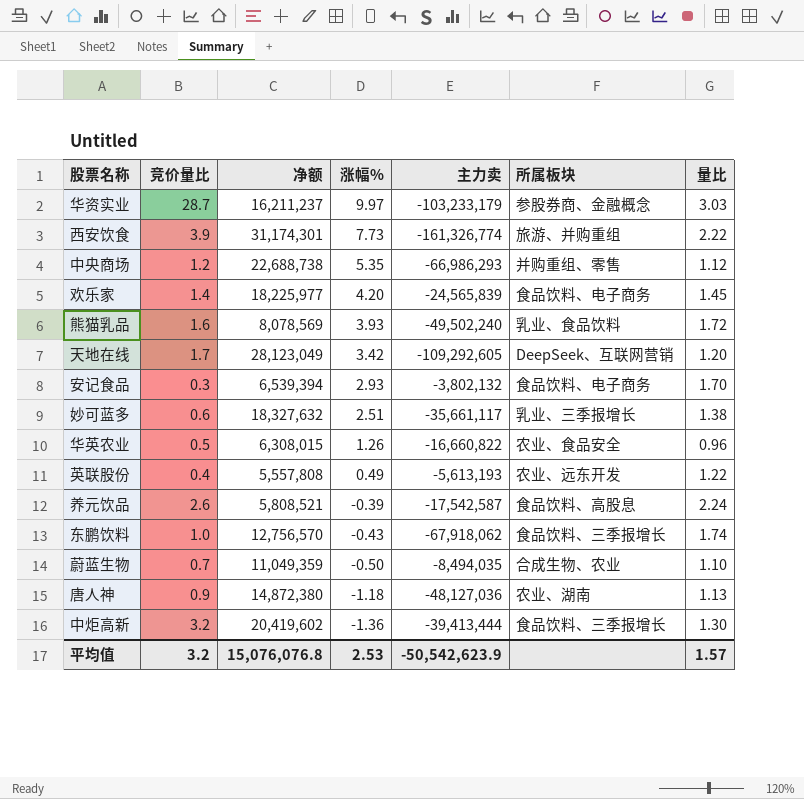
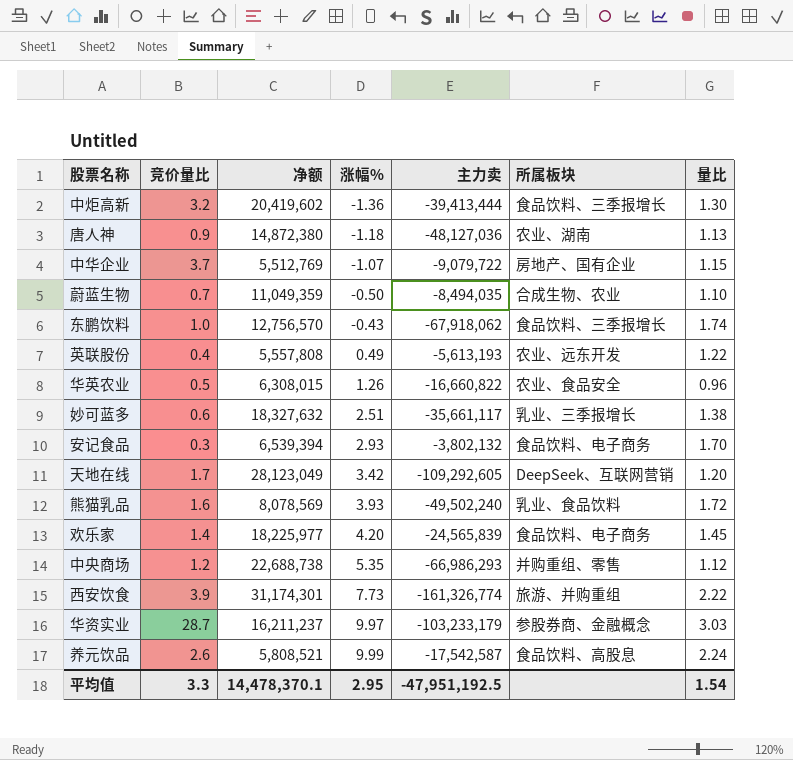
row order: 涨幅% descending -> 涨幅% ascending
row 中华企业: none -> 3.7 | 5,512,769 | -1.07 | -9,079,722 | 房地产、国有企业 | 1.15
养元饮品 | 涨幅%: -0.39 -> 9.99
平均值 | 竞价量比: 3.2 -> 3.3
平均值 | 净额: 15,076,076.8 -> 14,478,370.1
平均值 | 涨幅%: 2.53 -> 2.95
平均值 | 主力卖: -50,542,623.9 -> -47,951,192.5
平均值 | 量比: 1.57 -> 1.54

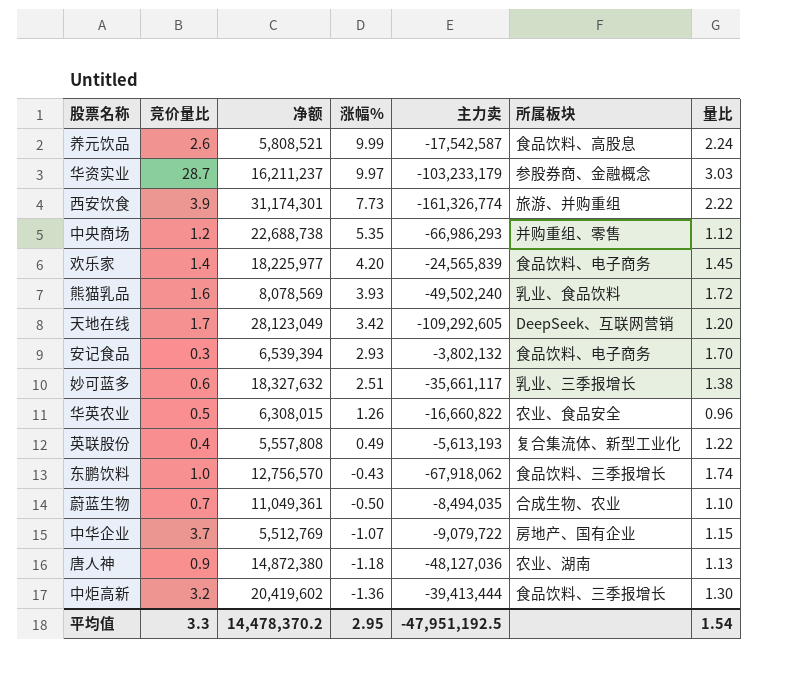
row order: 涨幅% ascending -> 涨幅% descending
英联股份 | 所属板块: 农业、远东开发 -> 复合集流体、新型工业化
蔚蓝生物 | 净额: 11,049,359 -> 11,049,361
平均值 | 净额: 14,478,370.1 -> 14,478,370.2

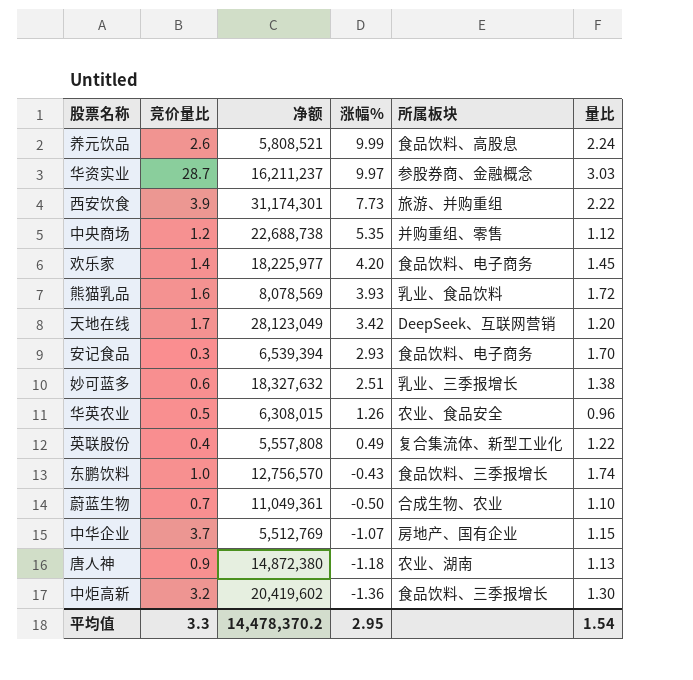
column 主力卖 | position: 5 -> none

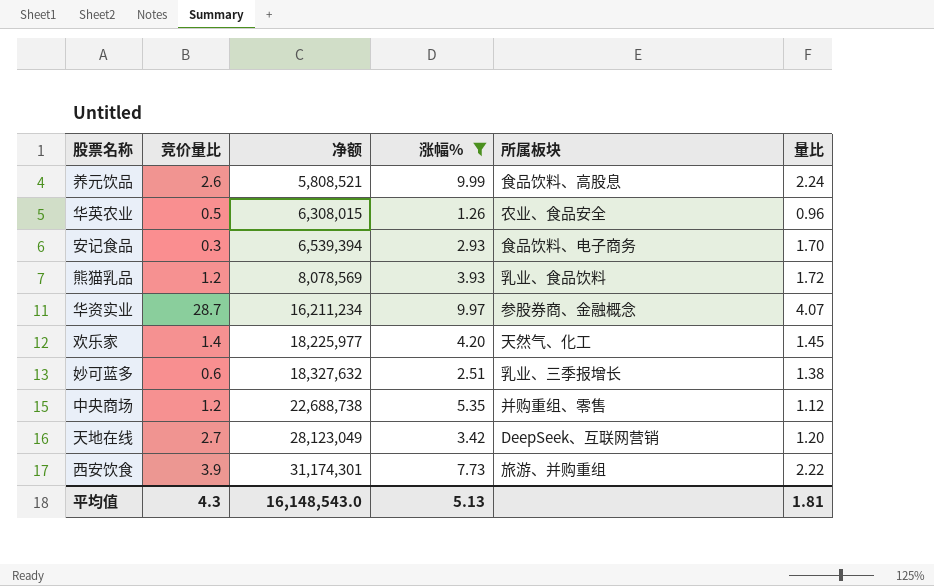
filter: none -> 涨幅% >= 1.26
row order: 涨幅% descending -> 净额 ascending
熊猫乳品 | 竞价量比: 1.6 -> 1.2
华资实业 | 净额: 16,211,237 -> 16,211,234
华资实业 | 量比: 3.03 -> 4.07
欢乐家 | 所属板块: 食品饮料、电子商务 -> 天然气、化工
天地在线 | 竞价量比: 1.7 -> 2.7
平均值 | 竞价量比: 3.3 -> 4.3
平均值 | 净额: 14,478,370.2 -> 16,148,543.0
平均值 | 涨幅%: 2.95 -> 5.13
平均值 | 量比: 1.54 -> 1.81

